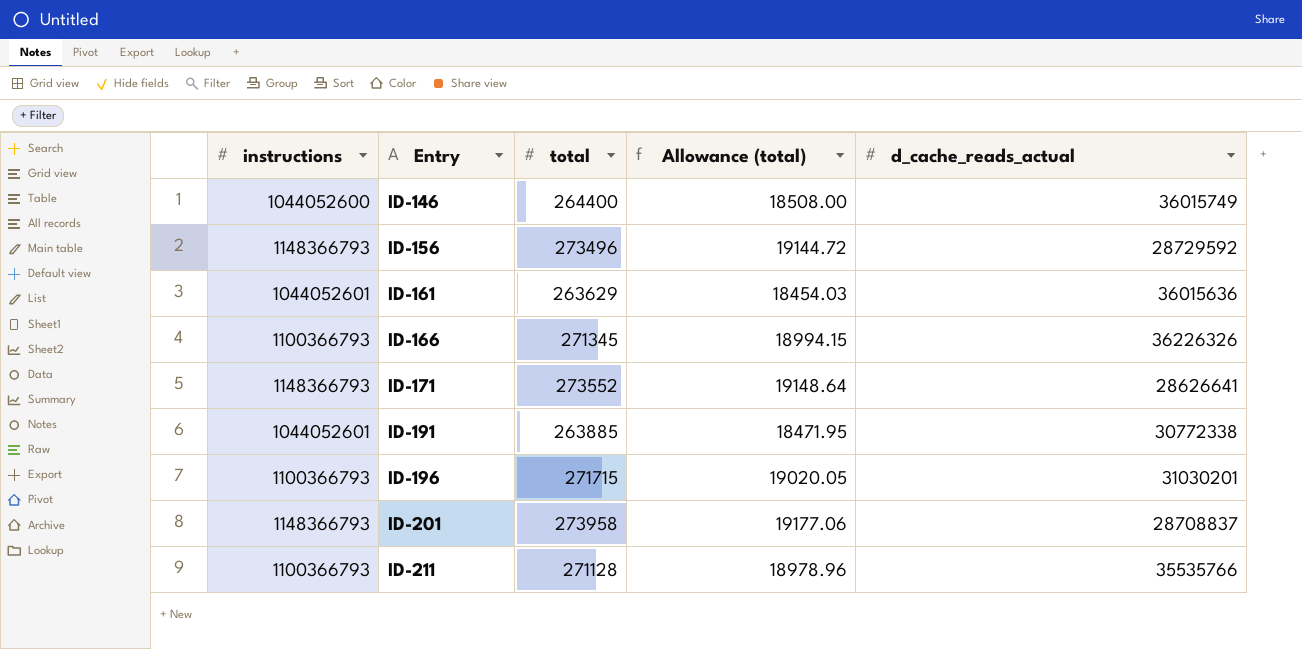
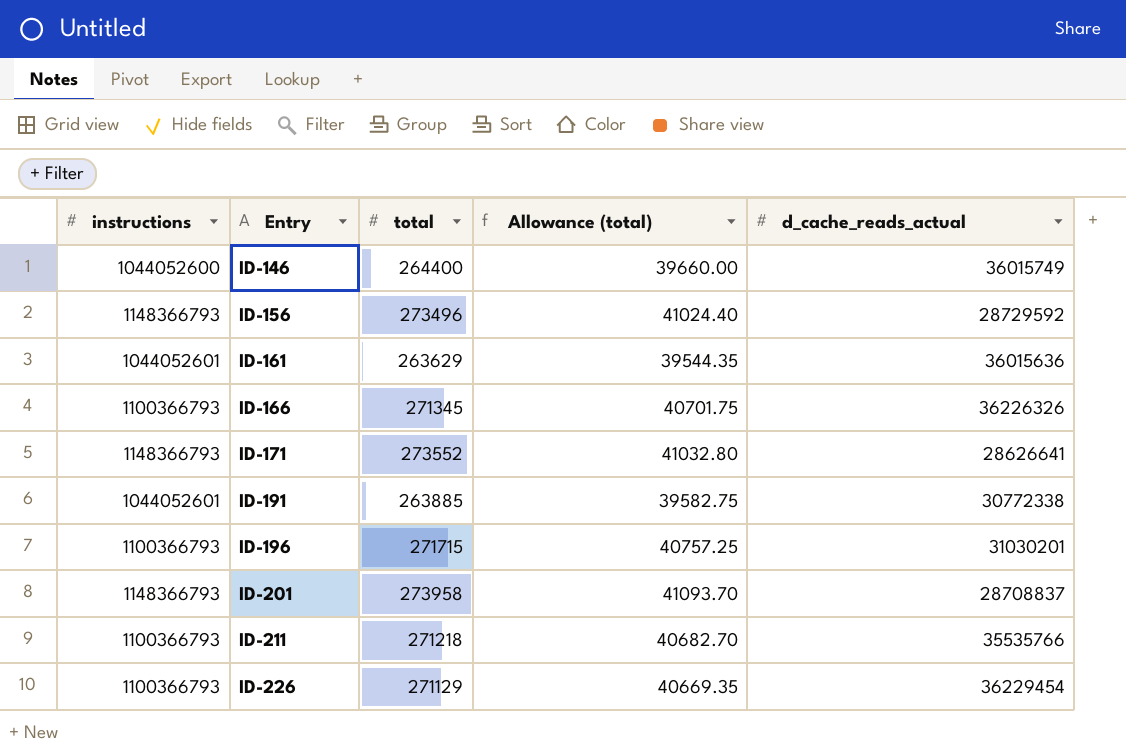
column Allowance (total) | formula: [total] * 0.07 -> [total] * 0.15
ID-211 | total: 271128 -> 271218
row ID-226: none -> 1100366793 | 271129 | 40669.35 | 36229454

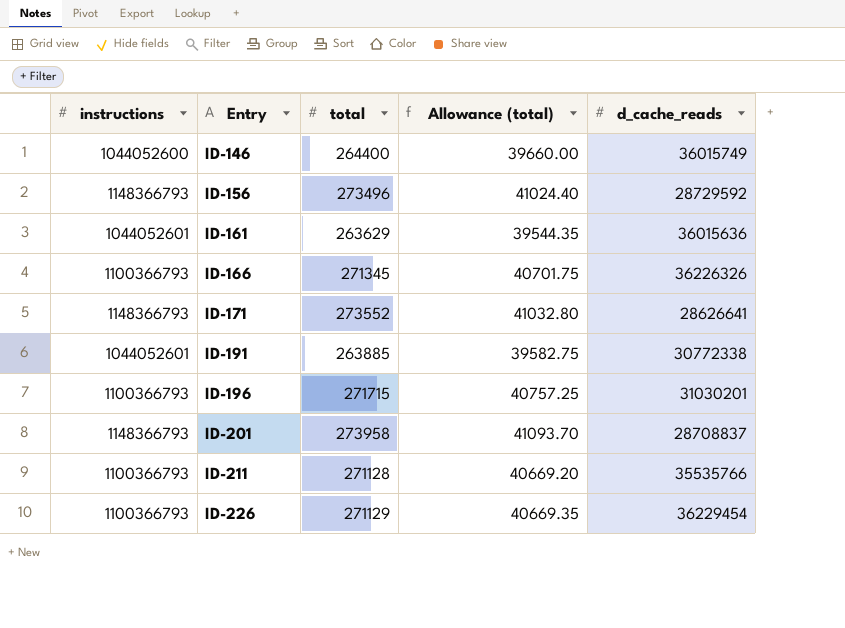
column name: d_cache_reads_actual -> d_cache_reads
ID-211 | total: 271218 -> 271128
ID-211 | Allowance (total): 40682.70 -> 40669.20

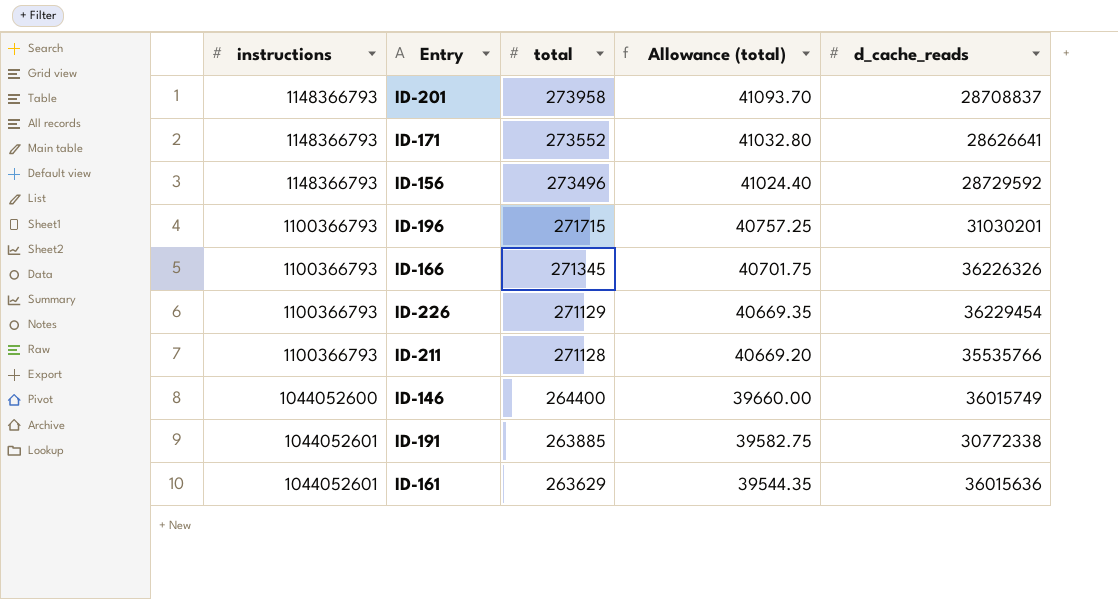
row order: Entry ascending -> total descending

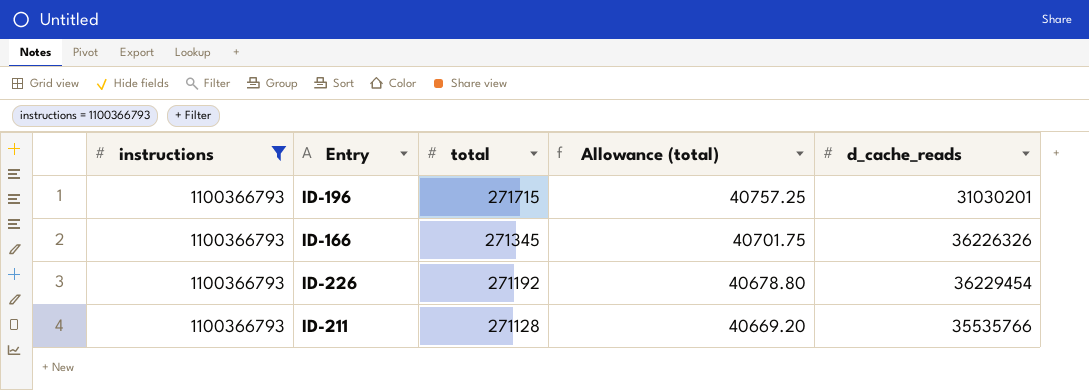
filter: none -> instructions = 1100366793
ID-226 | total: 271129 -> 271192
ID-226 | Allowance (total): 40669.35 -> 40678.80

